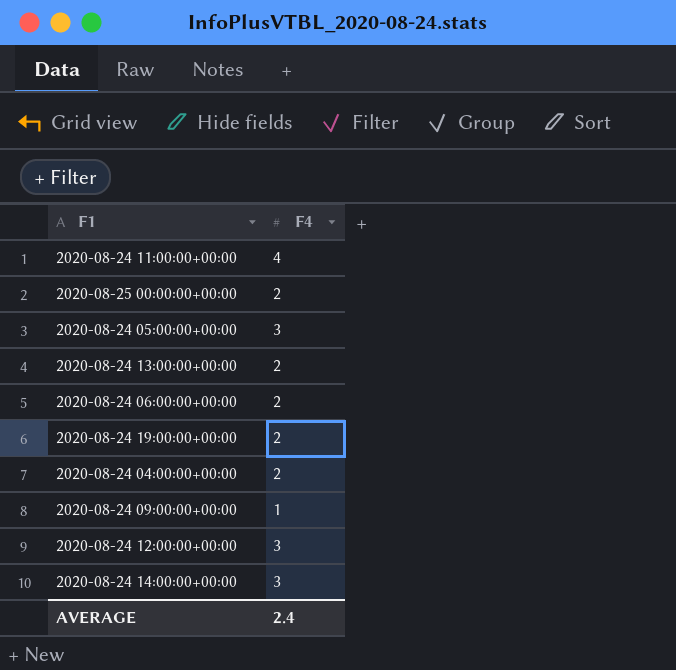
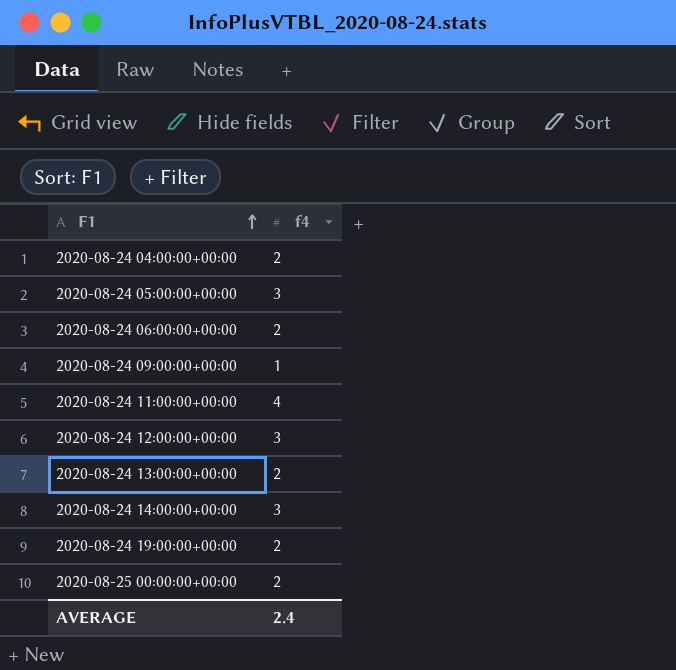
row order: none -> F1 ascending
column name: F4 -> f4

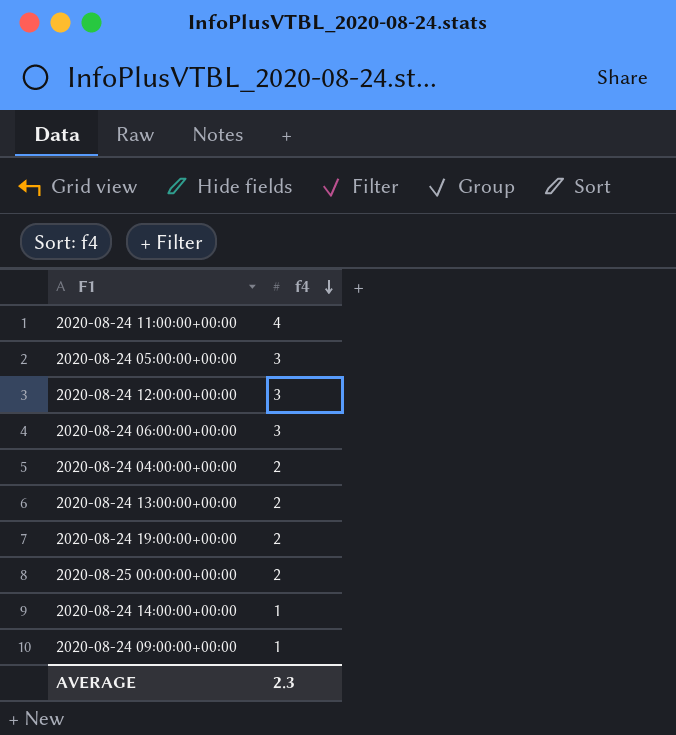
row order: F1 ascending -> f4 descending
2020-08-24 06:00:00+00:00 | f4: 2 -> 3
2020-08-24 14:00:00+00:00 | f4: 3 -> 1
AVERAGE | f4: 2.4 -> 2.3

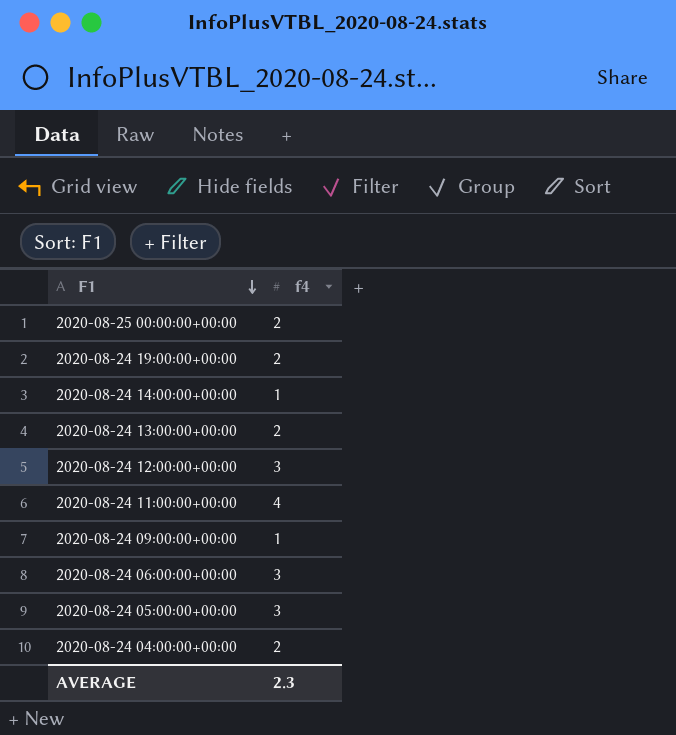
row order: f4 descending -> F1 descending

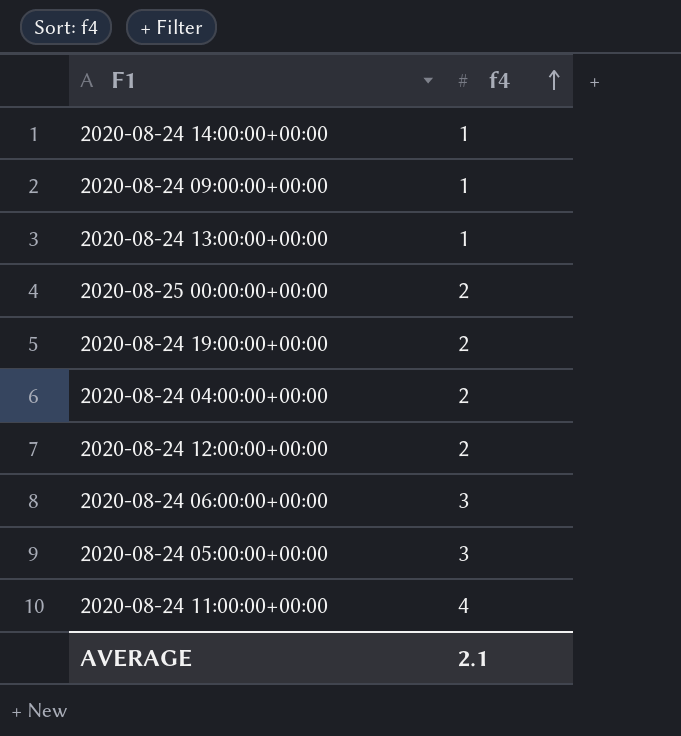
row order: F1 descending -> f4 ascending
2020-08-24 13:00:00+00:00 | f4: 2 -> 1
2020-08-24 12:00:00+00:00 | f4: 3 -> 2
AVERAGE | f4: 2.3 -> 2.1

